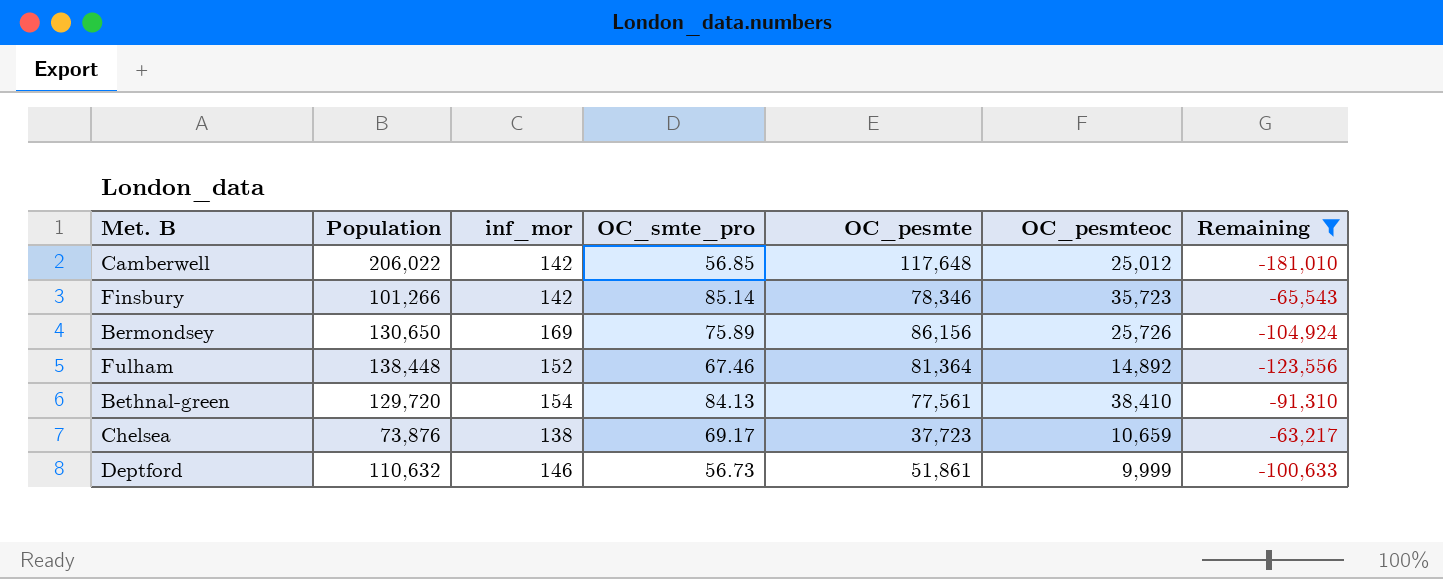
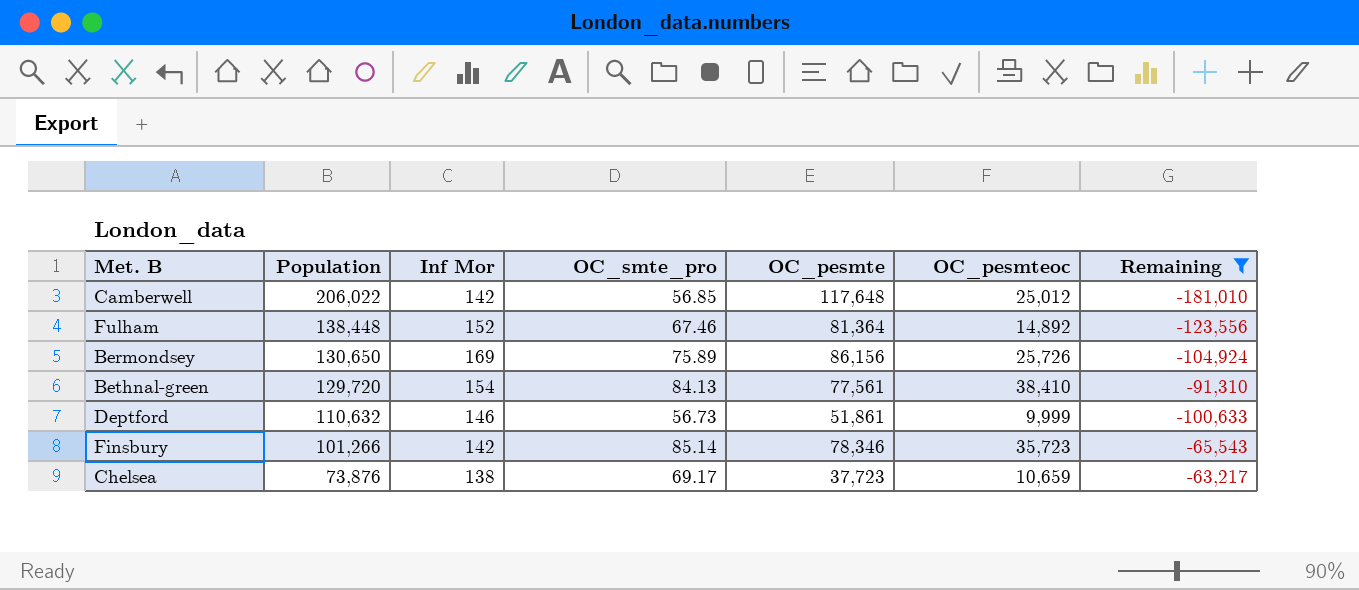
row order: none -> Population descending
column name: inf_mor -> Inf Mor

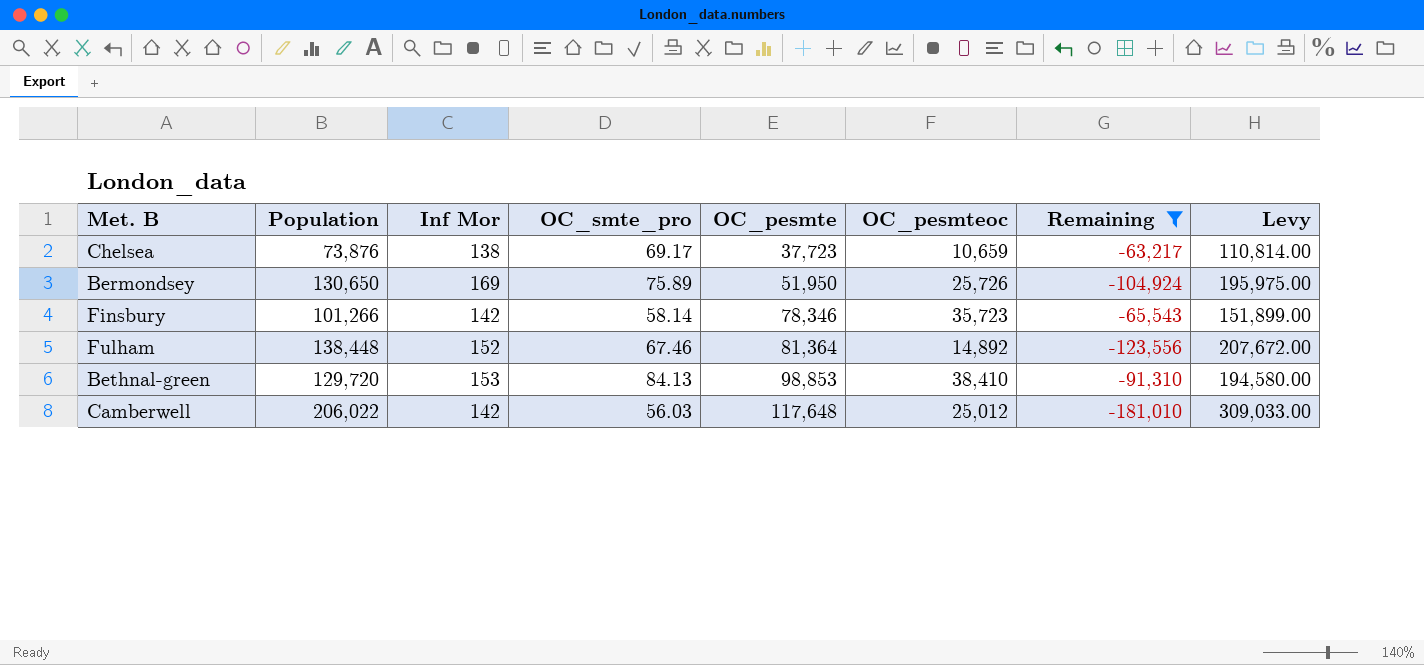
row order: Population descending -> OC_pesmte ascending
column Levy | formula: none -> [Population] * 1.5
row Deptford: 110,632 | 146 | 56.73 | 51,861 | 9,999 | -100,633 -> none
Bermondsey | OC_pesmte: 86,156 -> 51,950
Finsbury | OC_smte_pro: 85.14 -> 58.14
Bethnal-green | Inf Mor: 154 -> 153
Bethnal-green | OC_pesmte: 77,561 -> 98,853
Camberwell | OC_smte_pro: 56.85 -> 56.03

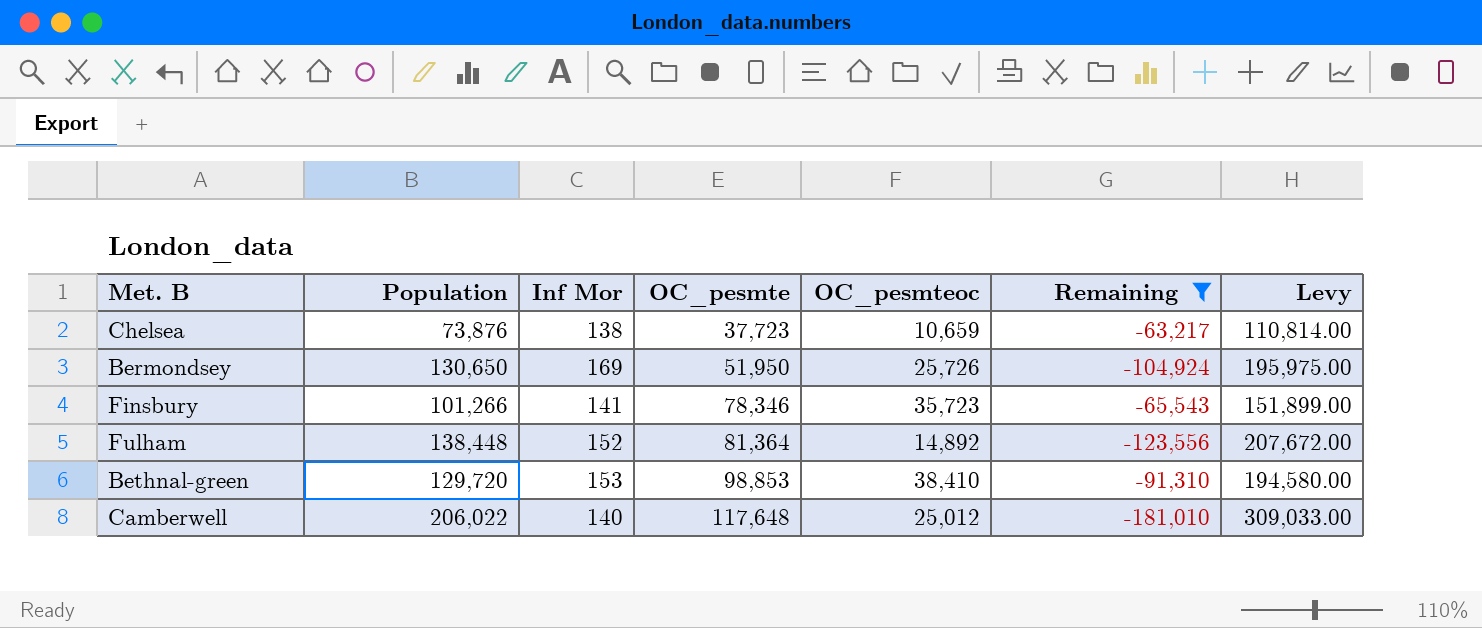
column OC_smte_pro | position: 4 -> none
Finsbury | Inf Mor: 142 -> 141
Camberwell | Inf Mor: 142 -> 140

